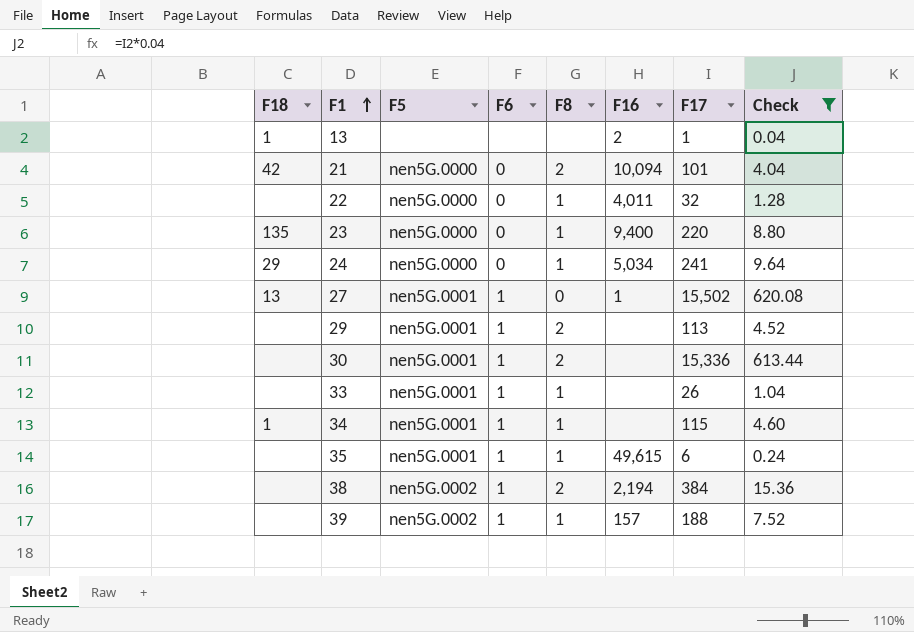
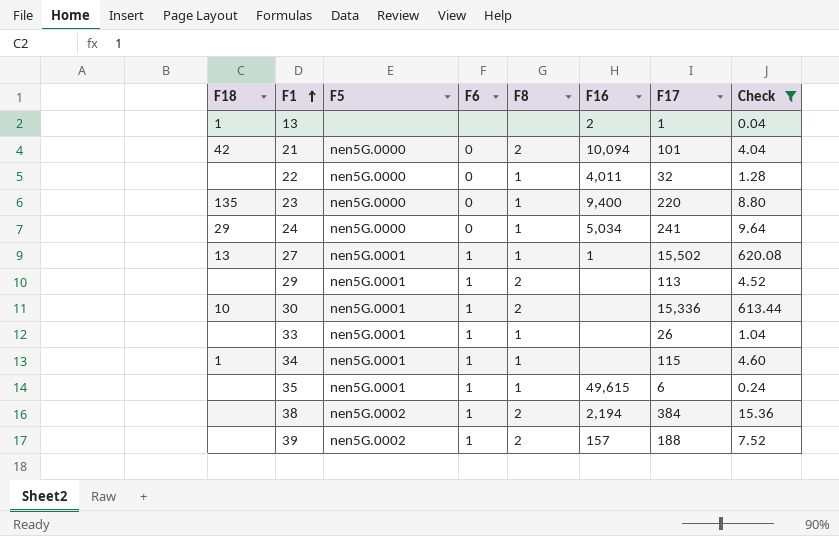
27 | F8: 0 -> 1
30 | F18: none -> 10
39 | F8: 1 -> 2

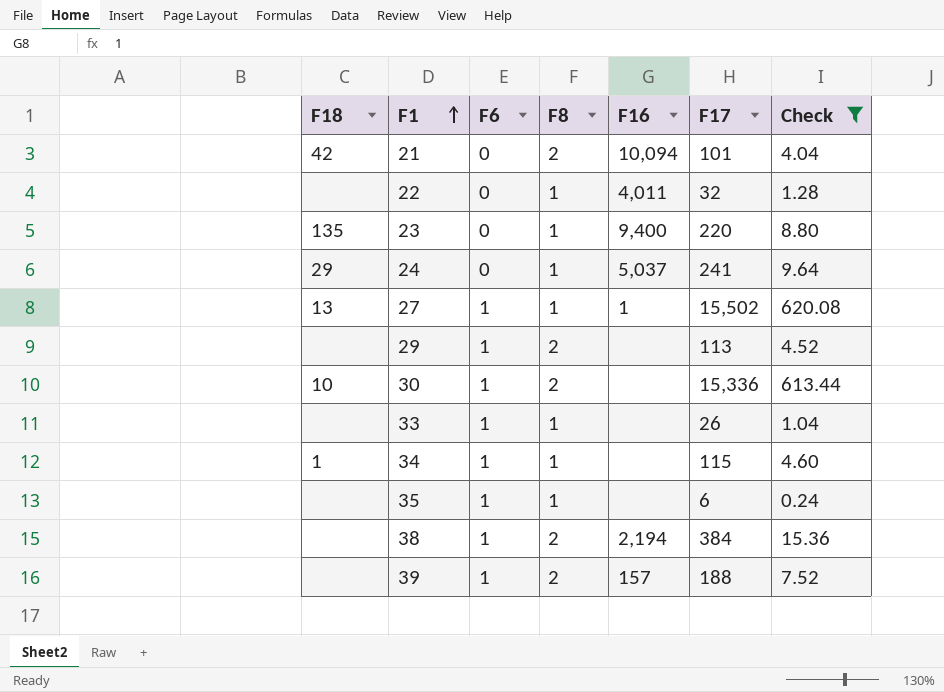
column F5 | position: 3 -> none
row 13: 1 | none | none | none | 2 | 1 | 0.04 -> none
24 | F16: 5,034 -> 5,037
35 | F16: 49,615 -> none

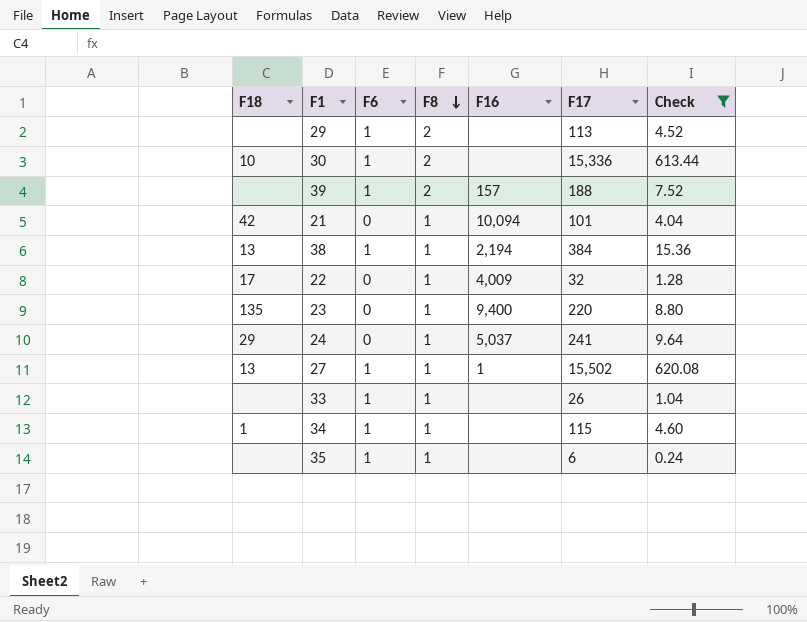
row order: F1 ascending -> F8 descending
21 | F8: 2 -> 1
38 | F18: none -> 13
38 | F8: 2 -> 1
22 | F18: none -> 17
22 | F16: 4,011 -> 4,009

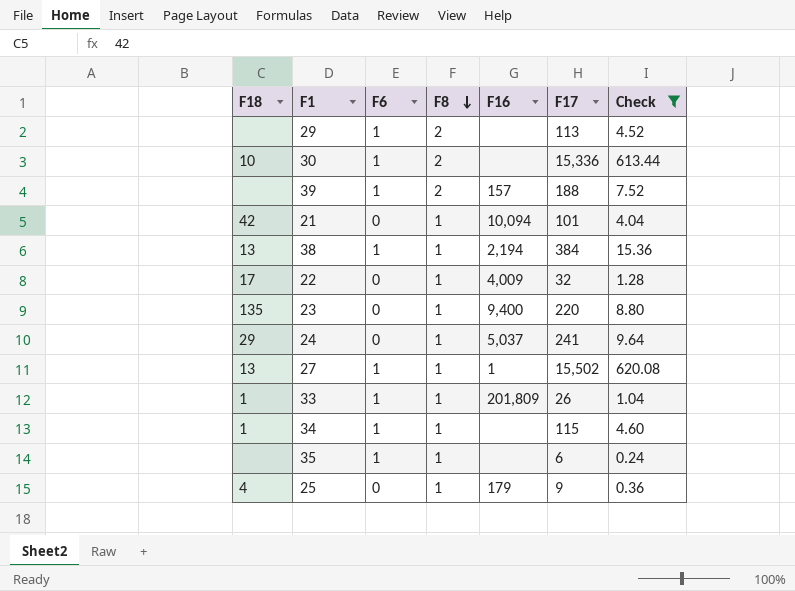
33 | F18: none -> 1
33 | F16: none -> 201,809
row 25: none -> 4 | 0 | 1 | 179 | 9 | 0.36

